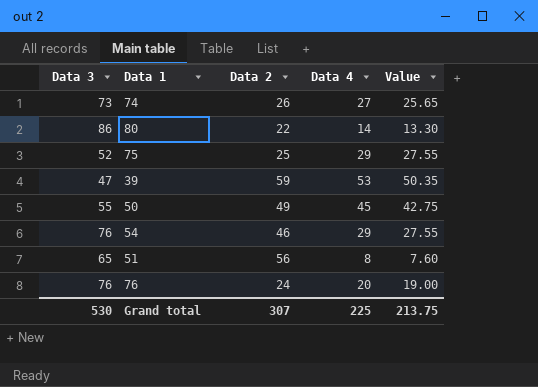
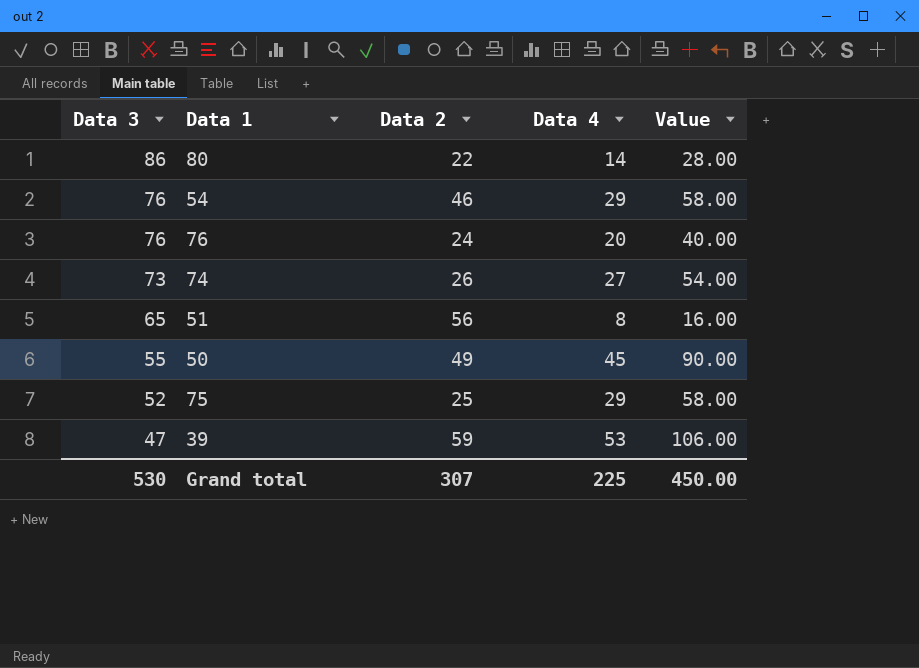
row order: none -> Data 3 descending
column Value | formula: [Data 4] * 0.95 -> [Data 4] * 2
Grand total | Value: 213.75 -> 450.00

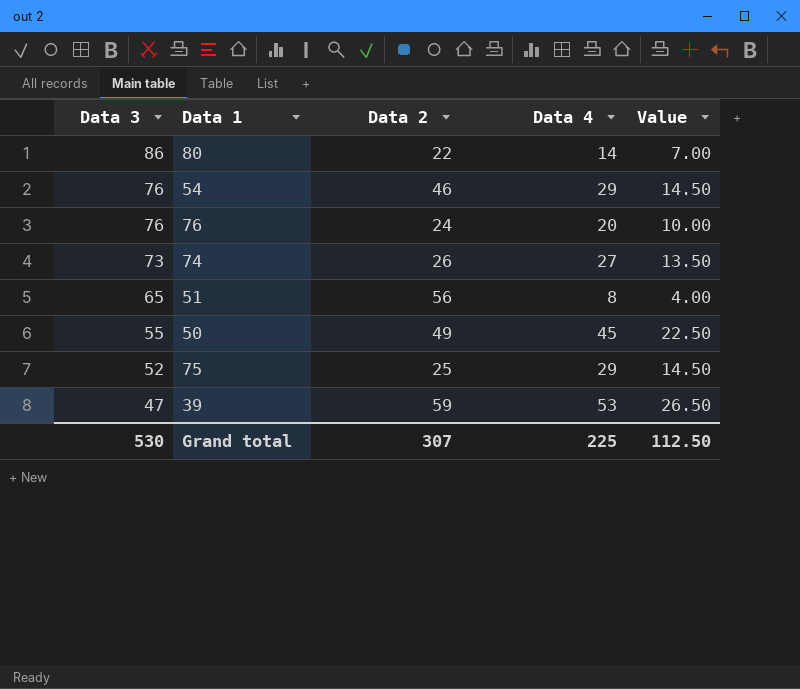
column Value | formula: [Data 4] * 2 -> [Data 4] * 0.5
Grand total | Value: 450.00 -> 112.50

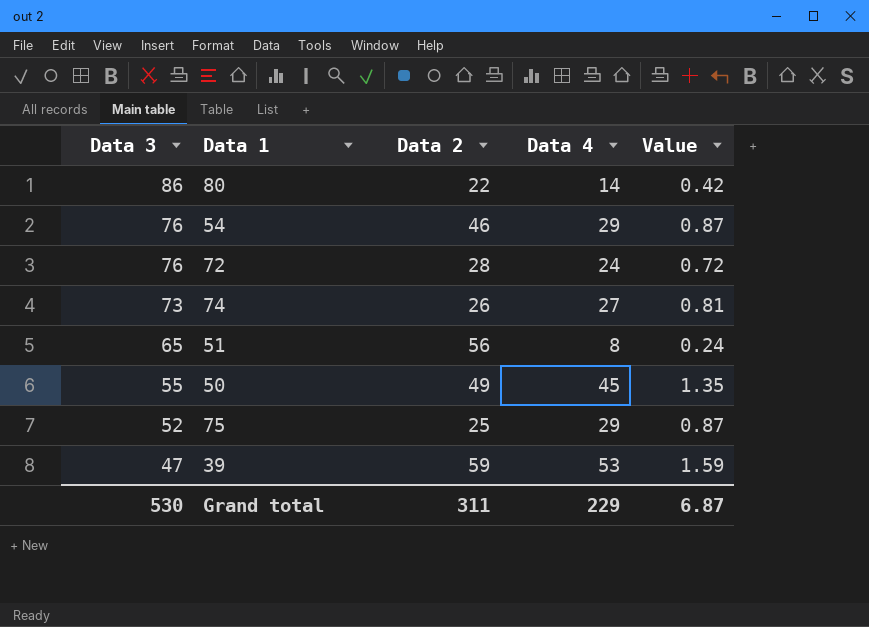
column Value | formula: [Data 4] * 0.5 -> [Data 4] * 0.03
row 76: 76 | 24 | 20 | 10.00 -> none
row 72: none -> 76 | 28 | 24 | 0.72
Grand total | Data 2: 307 -> 311
Grand total | Data 4: 225 -> 229
Grand total | Value: 112.50 -> 6.87

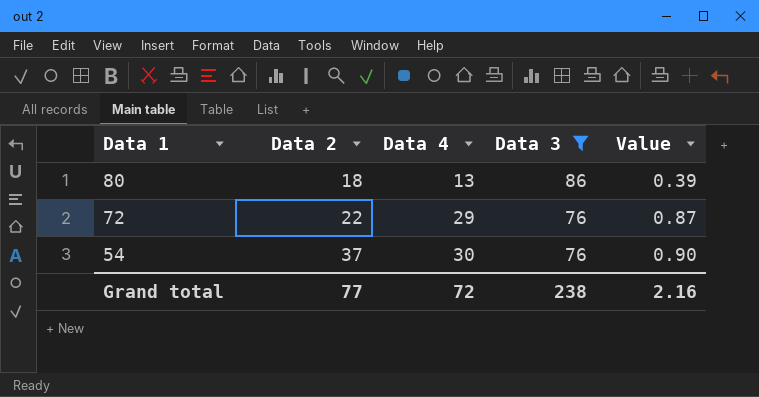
filter: none -> Data 3 >= 76
row order: Data 3 descending -> Data 1 descending
column Data 3 | position: 1 -> 4
80 | Data 2: 22 -> 18
80 | Data 4: 14 -> 13
80 | Value: 0.42 -> 0.39
72 | Data 2: 28 -> 22
72 | Data 4: 24 -> 29
72 | Value: 0.72 -> 0.87
54 | Data 2: 46 -> 37
54 | Data 4: 29 -> 30
54 | Value: 0.87 -> 0.90
Grand total | Data 2: 311 -> 77
Grand total | Data 4: 229 -> 72
Grand total | Data 3: 530 -> 238
Grand total | Value: 6.87 -> 2.16

